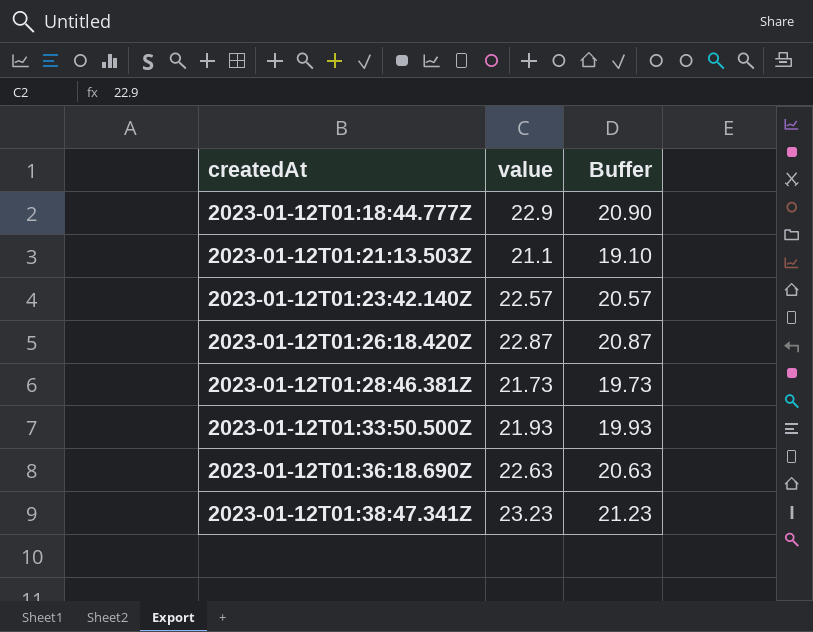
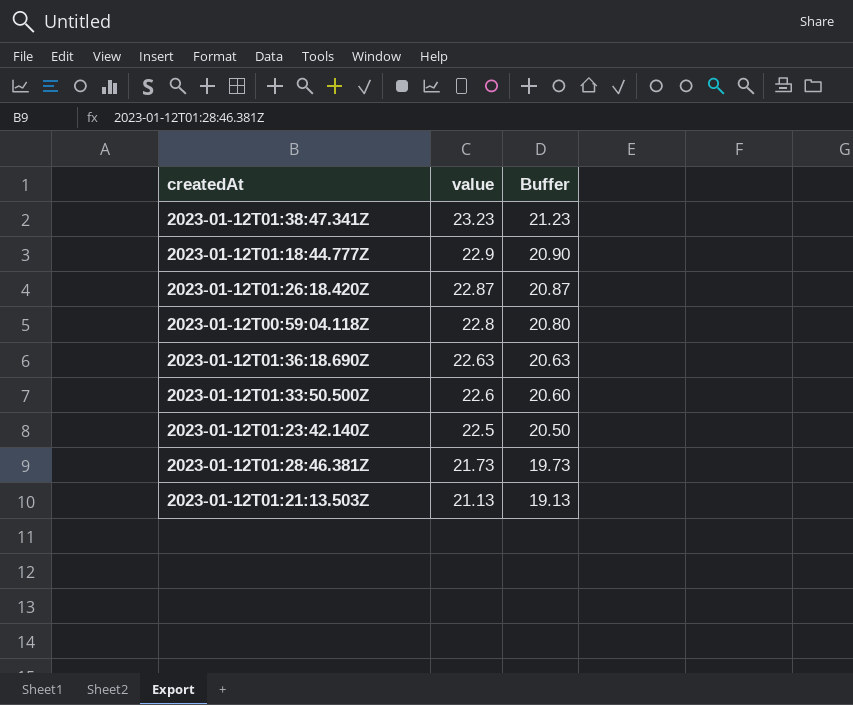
row order: createdAt ascending -> value descending
row 2023-01-12T00:59:04.118Z: none -> 22.8 | 20.80
2023-01-12T01:33:50.500Z | value: 21.93 -> 22.6
2023-01-12T01:33:50.500Z | Buffer: 19.93 -> 20.60
2023-01-12T01:23:42.140Z | value: 22.57 -> 22.5
2023-01-12T01:23:42.140Z | Buffer: 20.57 -> 20.50
2023-01-12T01:21:13.503Z | value: 21.1 -> 21.13
2023-01-12T01:21:13.503Z | Buffer: 19.10 -> 19.13

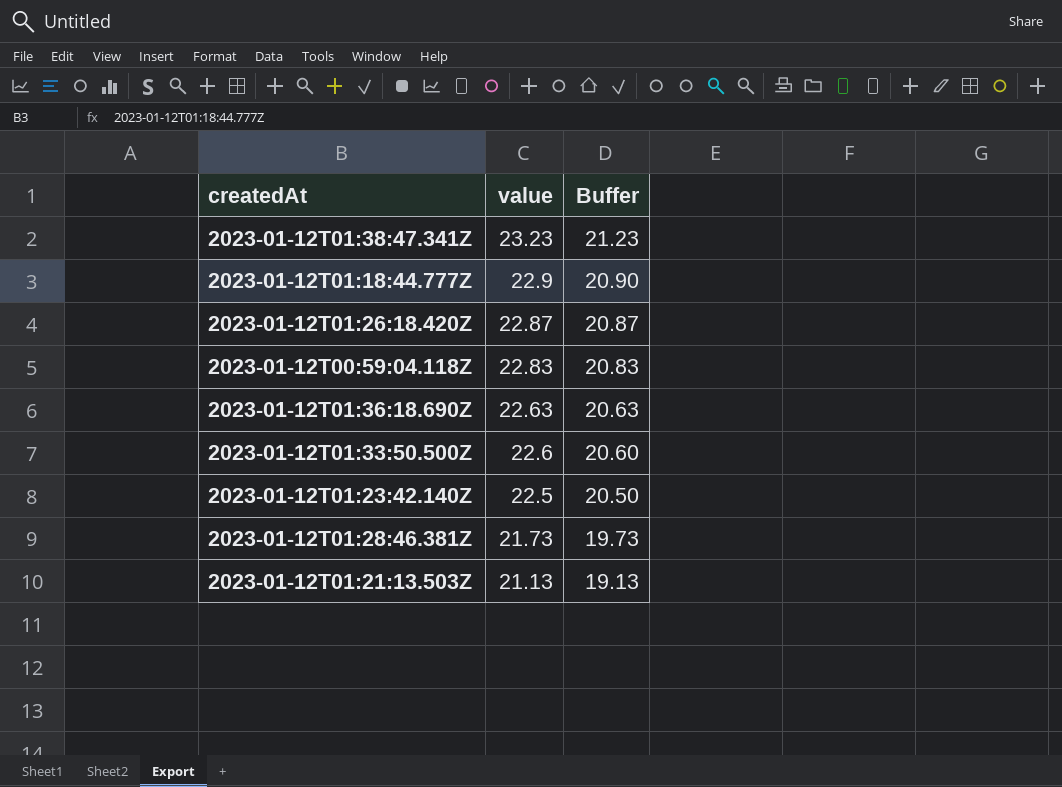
2023-01-12T00:59:04.118Z | value: 22.8 -> 22.83
2023-01-12T00:59:04.118Z | Buffer: 20.80 -> 20.83

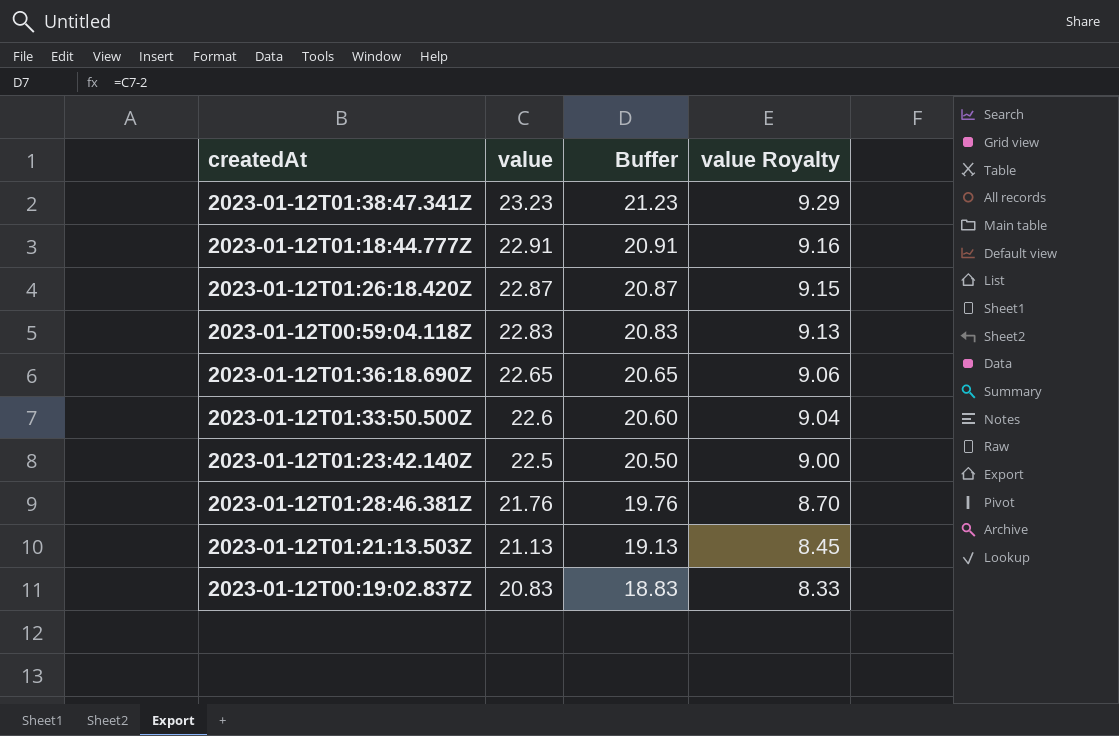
column value Royalty | formula: none -> [value] * 0.4
2023-01-12T01:18:44.777Z | value: 22.9 -> 22.91
2023-01-12T01:18:44.777Z | Buffer: 20.90 -> 20.91
2023-01-12T01:36:18.690Z | value: 22.63 -> 22.65
2023-01-12T01:36:18.690Z | Buffer: 20.63 -> 20.65
2023-01-12T01:28:46.381Z | value: 21.73 -> 21.76
2023-01-12T01:28:46.381Z | Buffer: 19.73 -> 19.76
row 2023-01-12T00:19:02.837Z: none -> 20.83 | 18.83 | 8.33

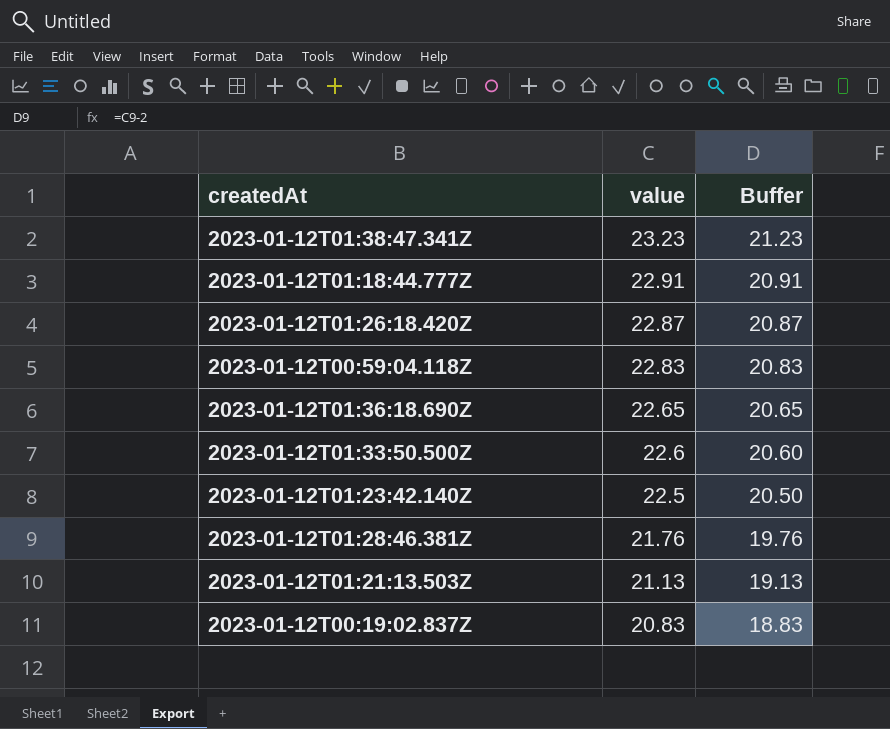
column value Royalty | formula: [value] * 0.4 -> none

